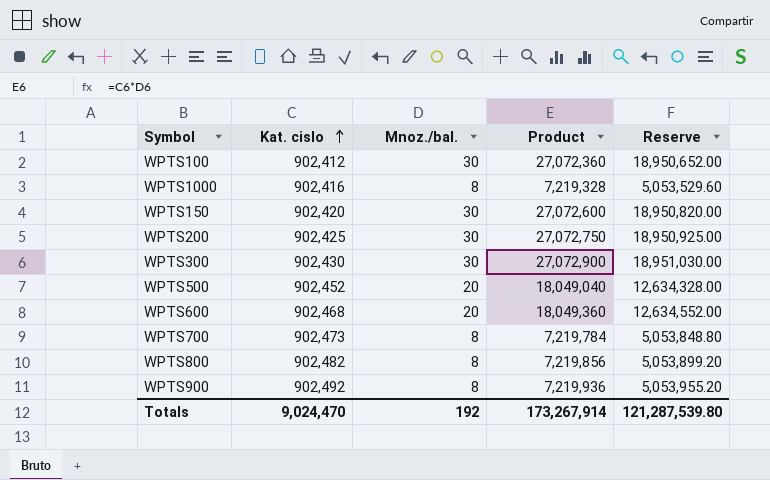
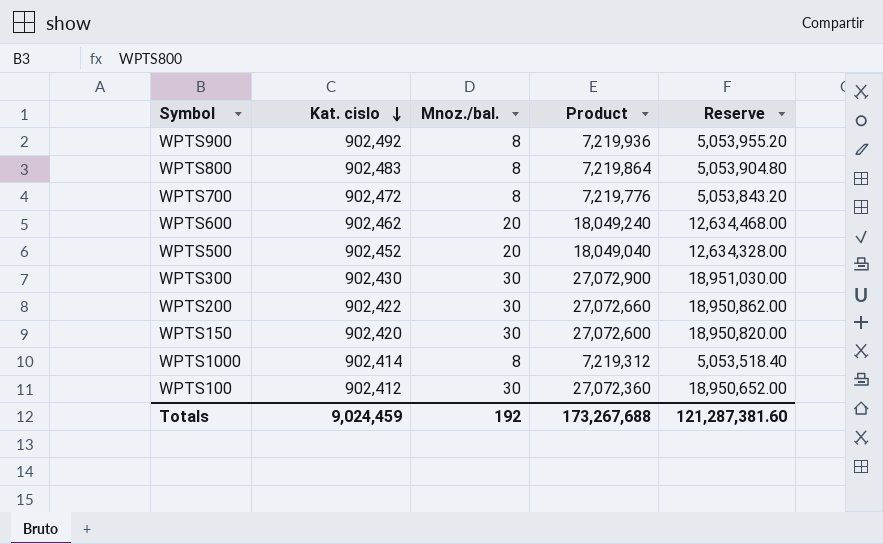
row order: Kat. cislo ascending -> Kat. cislo descending
WPTS800 | Kat. cislo: 902,482 -> 902,483
WPTS800 | Product: 7,219,856 -> 7,219,864
WPTS800 | Reserve: 5,053,899.20 -> 5,053,904.80
WPTS700 | Kat. cislo: 902,473 -> 902,472
WPTS700 | Product: 7,219,784 -> 7,219,776
WPTS700 | Reserve: 5,053,848.80 -> 5,053,843.20
WPTS600 | Kat. cislo: 902,468 -> 902,462
WPTS600 | Product: 18,049,360 -> 18,049,240
WPTS600 | Reserve: 12,634,552.00 -> 12,634,468.00
WPTS200 | Kat. cislo: 902,425 -> 902,422
WPTS200 | Product: 27,072,750 -> 27,072,660
WPTS200 | Reserve: 18,950,925.00 -> 18,950,862.00
WPTS1000 | Kat. cislo: 902,416 -> 902,414
WPTS1000 | Product: 7,219,328 -> 7,219,312
WPTS1000 | Reserve: 5,053,529.60 -> 5,053,518.40
Totals | Kat. cislo: 9,024,470 -> 9,024,459
Totals | Product: 173,267,914 -> 173,267,688
Totals | Reserve: 121,287,539.80 -> 121,287,381.60

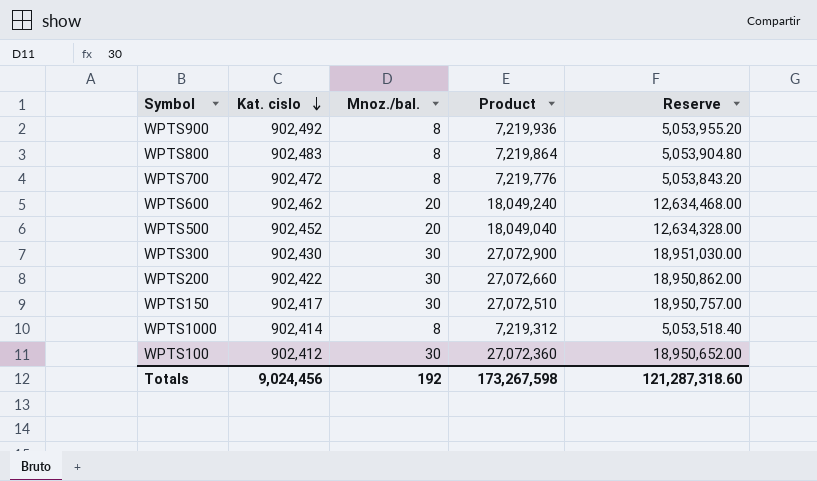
WPTS150 | Kat. cislo: 902,420 -> 902,417
WPTS150 | Product: 27,072,600 -> 27,072,510
WPTS150 | Reserve: 18,950,820.00 -> 18,950,757.00
Totals | Kat. cislo: 9,024,459 -> 9,024,456
Totals | Product: 173,267,688 -> 173,267,598
Totals | Reserve: 121,287,381.60 -> 121,287,318.60

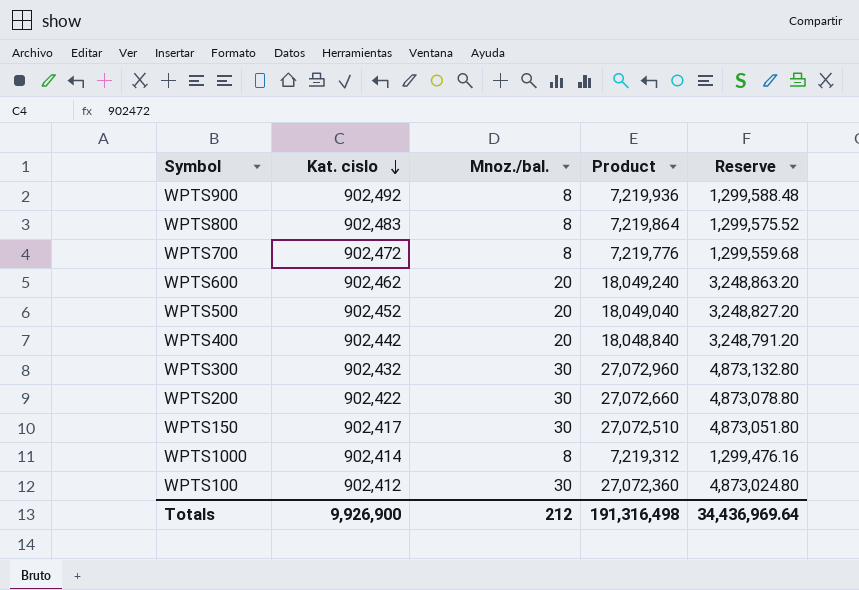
column Reserve | formula: [Product] * 0.7 -> [Product] * 0.18
row WPTS400: none -> 902,442 | 20 | 18,048,840 | 3,248,791.20
WPTS300 | Kat. cislo: 902,430 -> 902,432
WPTS300 | Product: 27,072,900 -> 27,072,960
Totals | Kat. cislo: 9,024,456 -> 9,926,900
Totals | Mnoz./bal.: 192 -> 212
Totals | Product: 173,267,598 -> 191,316,498
Totals | Reserve: 121,287,318.60 -> 34,436,969.64

